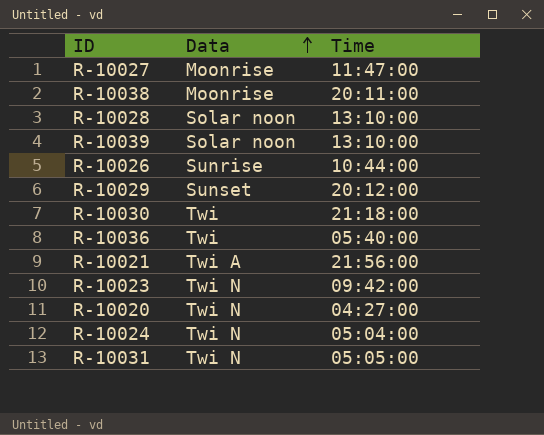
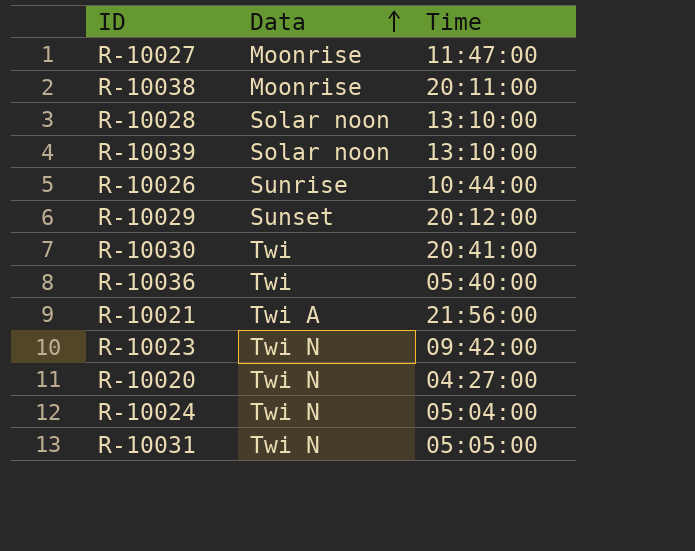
R-10030 | Time: 21:18:00 -> 20:41:00

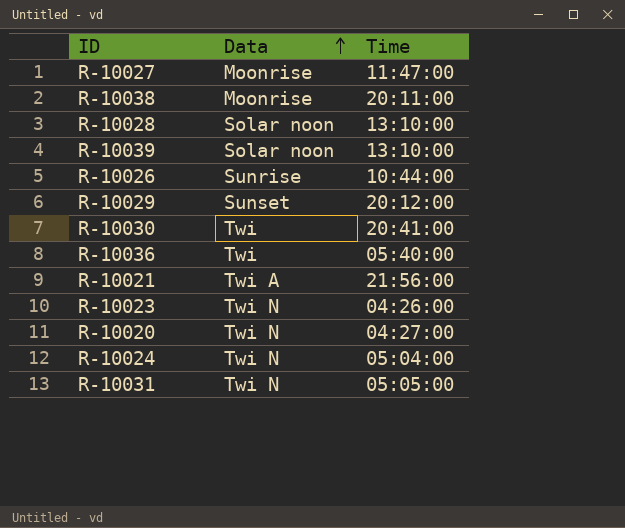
R-10023 | Time: 09:42:00 -> 04:26:00

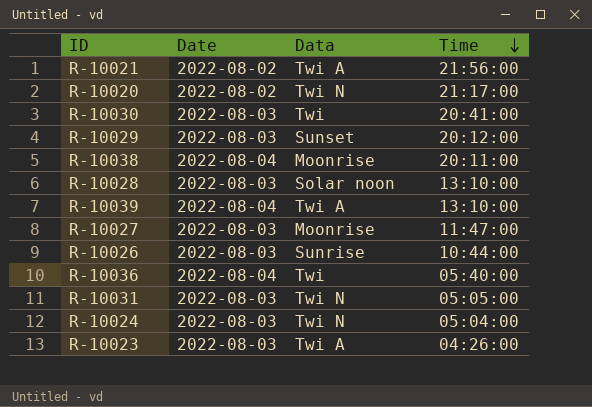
row order: Data ascending -> Time descending
column Date | position: none -> 2
R-10020 | Time: 04:27:00 -> 21:17:00
R-10039 | Data: Solar noon -> Twi A
R-10023 | Data: Twi N -> Twi A

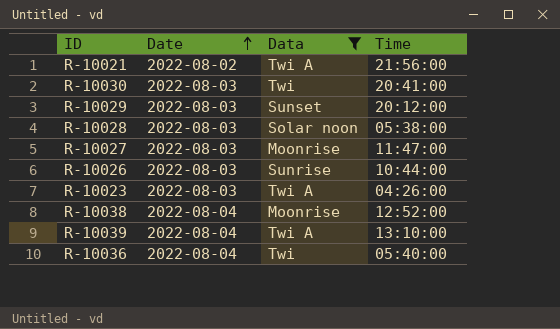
filter: none -> Data != Twi N
row order: Time descending -> Date ascending
R-10028 | Time: 13:10:00 -> 05:38:00
R-10038 | Time: 20:11:00 -> 12:52:00

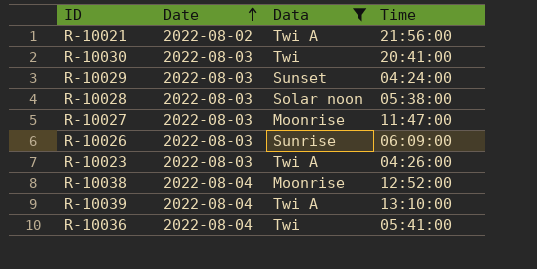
R-10029 | Time: 20:12:00 -> 04:24:00
R-10026 | Time: 10:44:00 -> 06:09:00
R-10036 | Time: 05:40:00 -> 05:41:00

